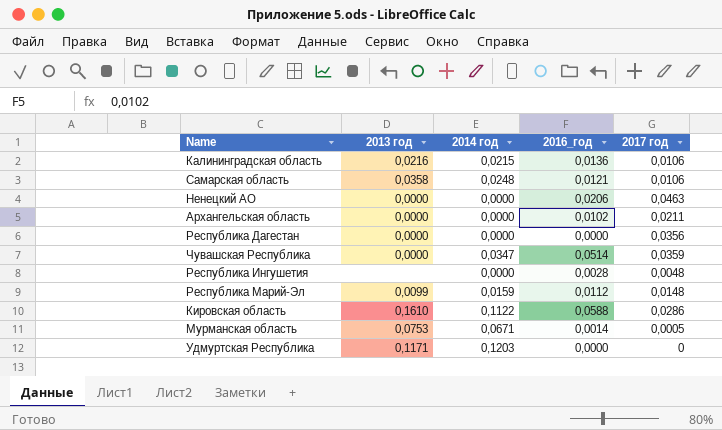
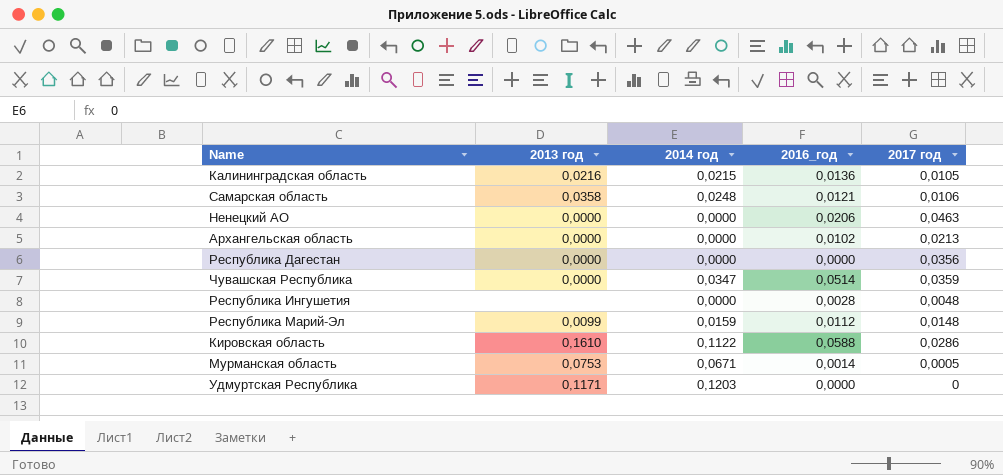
Калининградская область | 2017 год: 0,0106 -> 0,0105
Архангельская область | 2017 год: 0,0211 -> 0,0213

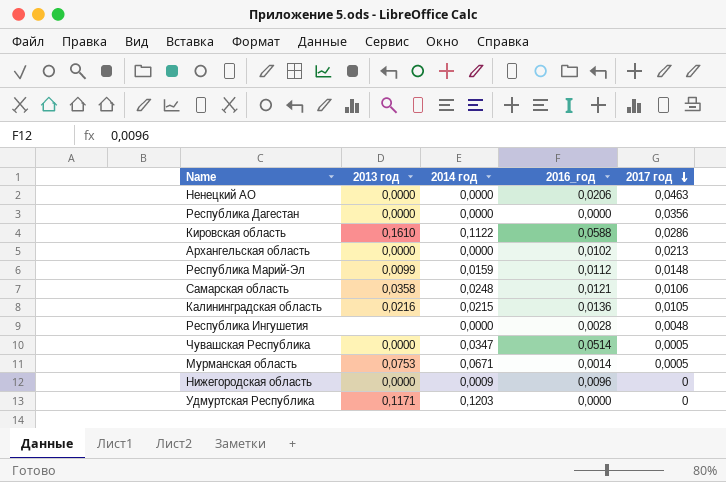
row order: none -> 2017 год descending
Чувашская Республика | 2017 год: 0,0359 -> 0,0005
row Нижегородская область: none -> 0,0000 | 0,0009 | 0,0096 | 0

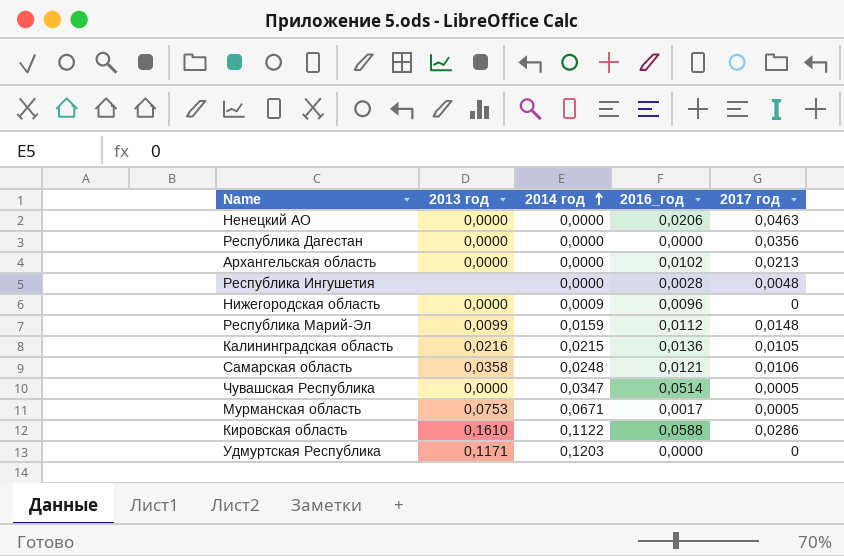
row order: 2017 год descending -> 2014 год ascending
Мурманская область | 2016_год: 0,0014 -> 0,0017

